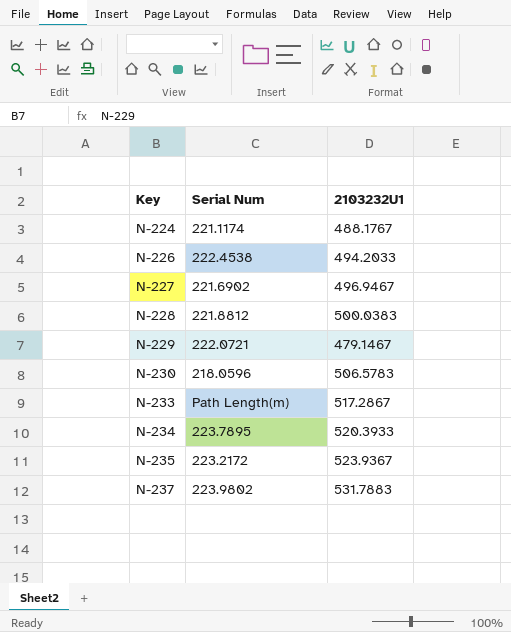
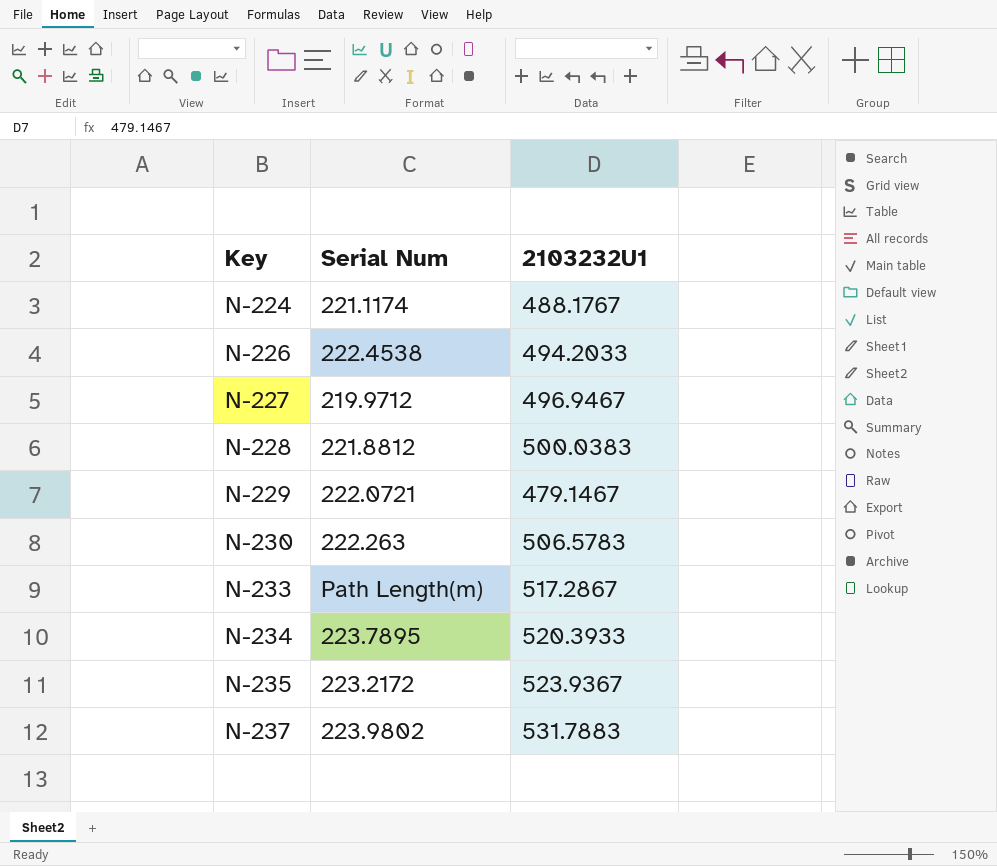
N-227 | Serial Num: 221.6902 -> 219.9712
N-230 | Serial Num: 218.0596 -> 222.263

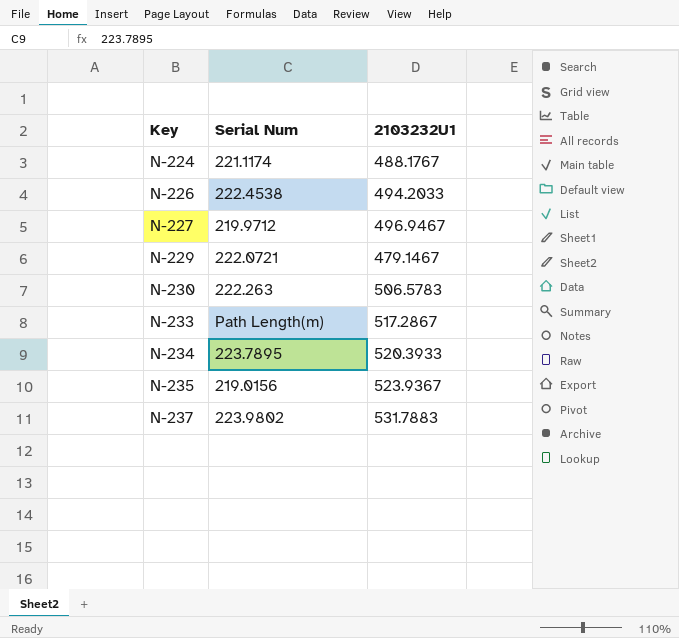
row N-228: 221.8812 | 500.0383 -> none
N-235 | Serial Num: 223.2172 -> 219.0156

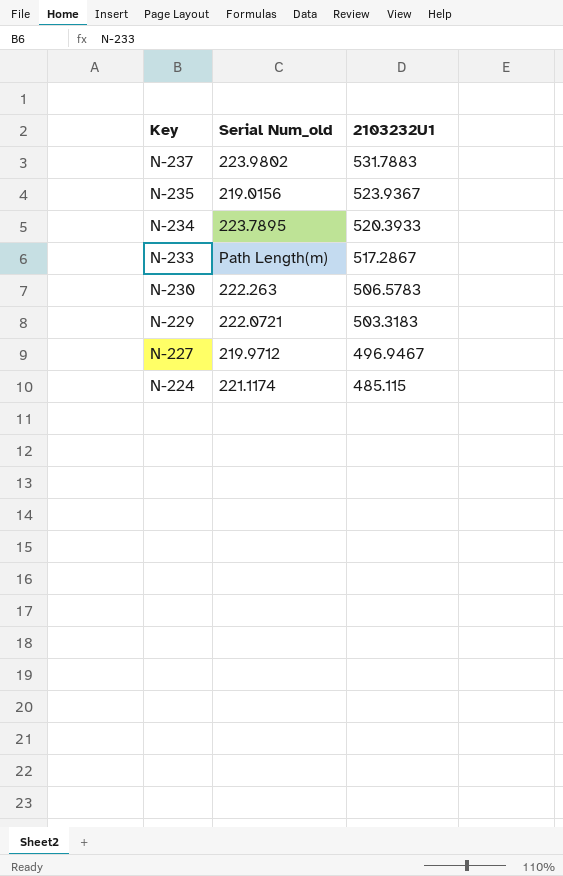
row order: Key ascending -> Key descending
column name: Serial Num -> Serial Num_old
row N-226: 222.4538 | 494.2033 -> none
N-229 | 2103232U1: 479.1467 -> 503.3183
N-224 | 2103232U1: 488.1767 -> 485.115

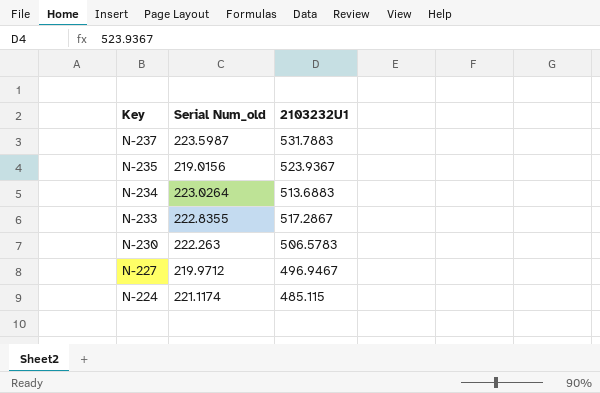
row N-229: 222.0721 | 503.3183 -> none
N-237 | Serial Num_old: 223.9802 -> 223.5987
N-234 | Serial Num_old: 223.7895 -> 223.0264
N-234 | 2103232U1: 520.3933 -> 513.6883
N-233 | Serial Num_old: Path Length(m) -> 222.8355

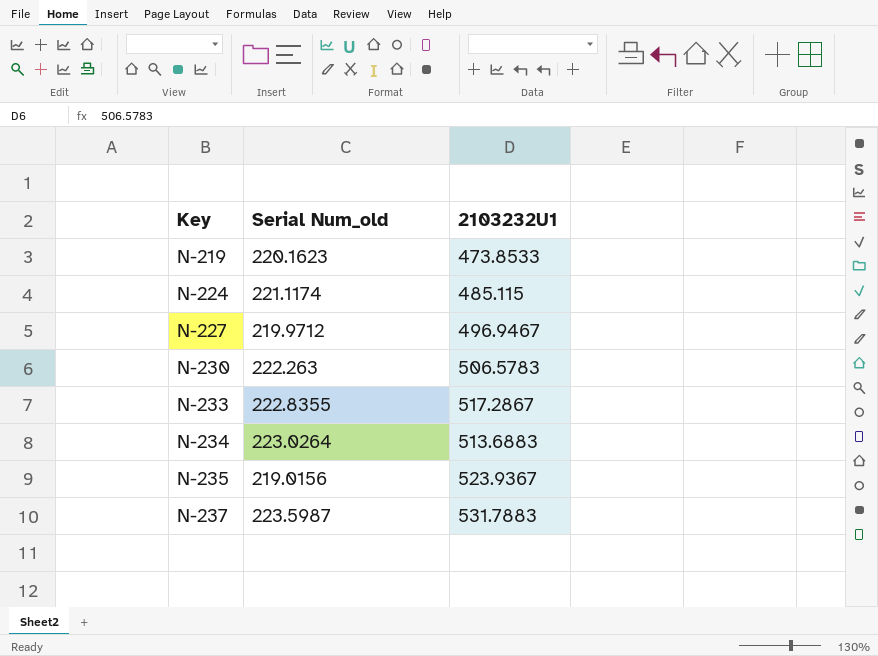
row order: Key descending -> Key ascending
row N-219: none -> 220.1623 | 473.8533

